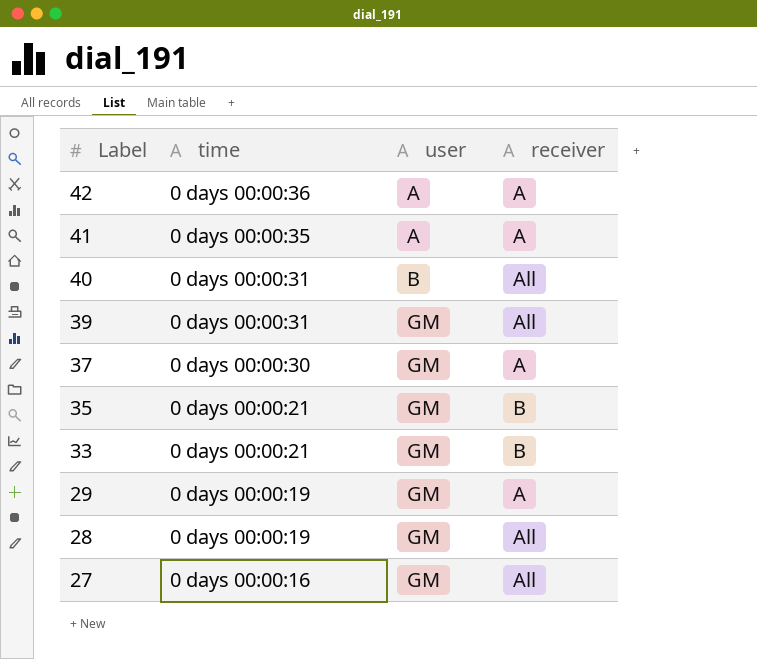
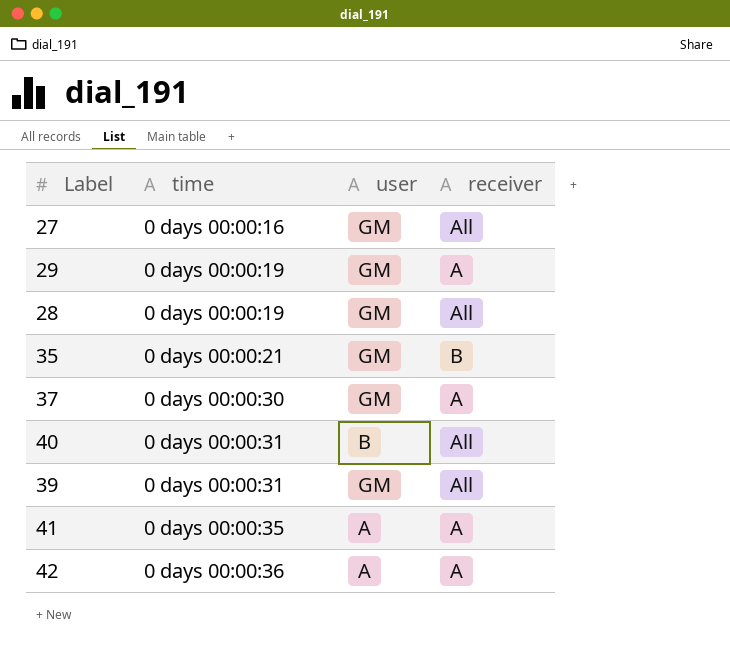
row order: Label descending -> time ascending
row 33: 0 days 00:00:21 | GM | B -> none

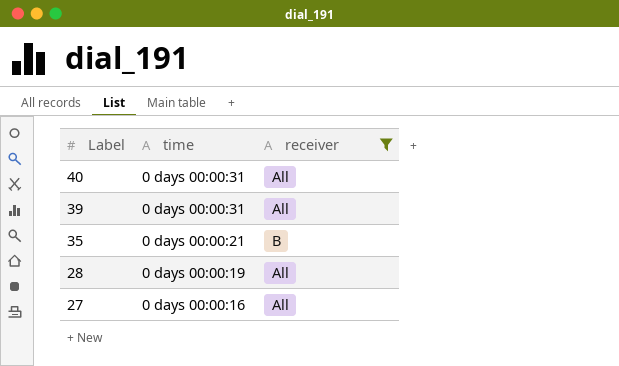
filter: none -> receiver != A
row order: time ascending -> Label descending
column user | position: 3 -> none

